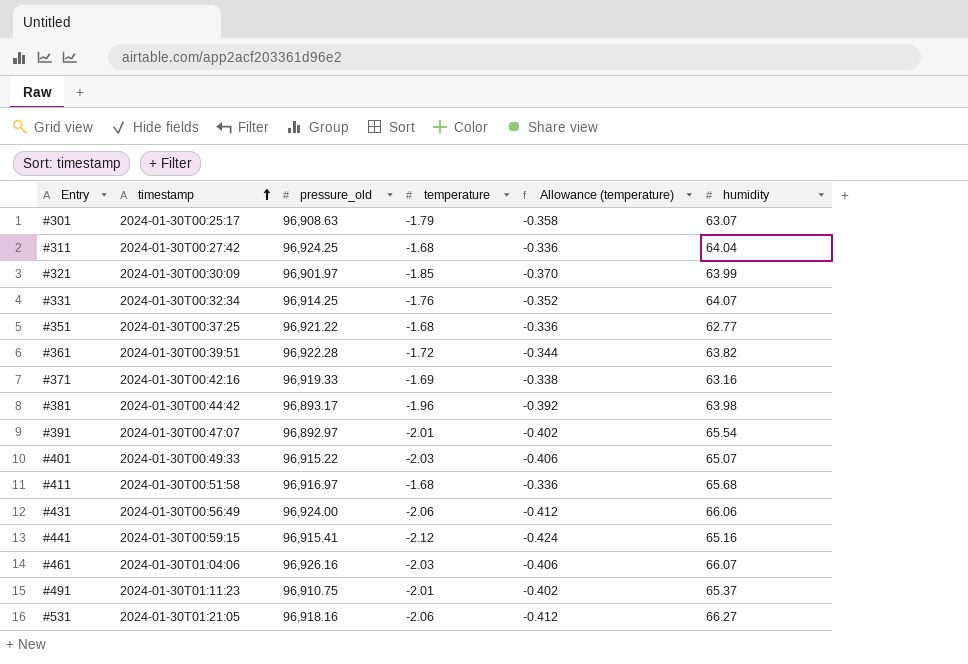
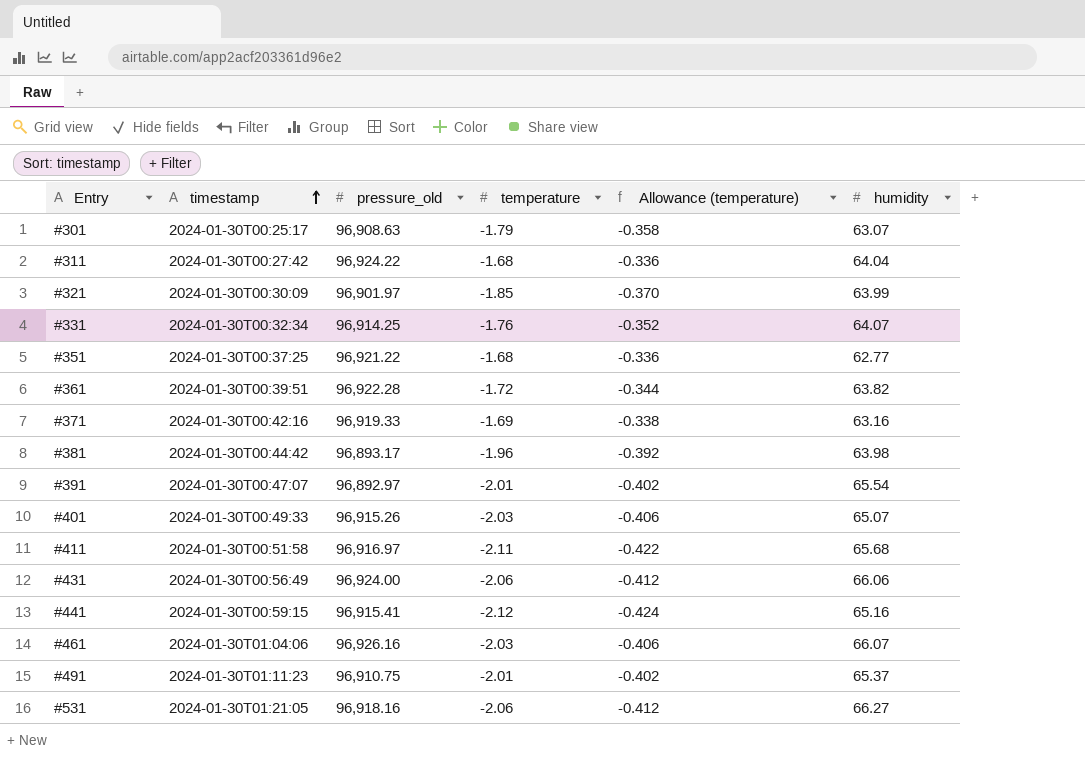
#311 | pressure_old: 96,924.25 -> 96,924.22
#401 | pressure_old: 96,915.22 -> 96,915.26
#411 | temperature: -1.68 -> -2.11
#411 | Allowance (temperature): -0.336 -> -0.422

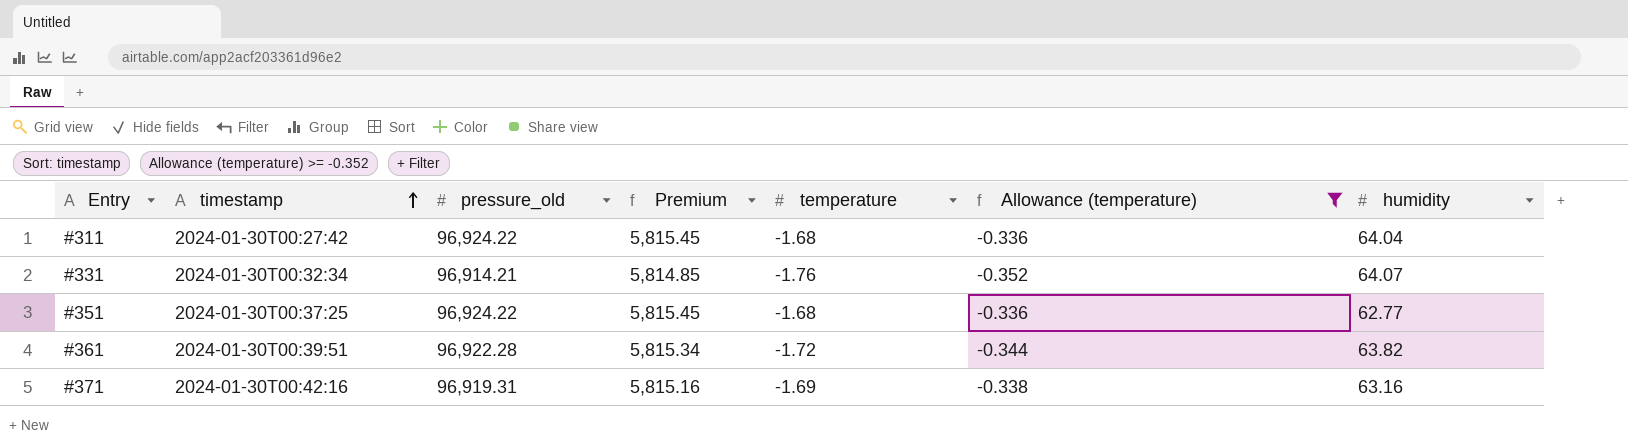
filter: none -> Allowance (temperature) >= -0.352
column Premium | formula: none -> [pressure_old] * 0.06
#331 | pressure_old: 96,914.25 -> 96,914.21
#351 | pressure_old: 96,921.22 -> 96,924.22
#371 | pressure_old: 96,919.33 -> 96,919.31

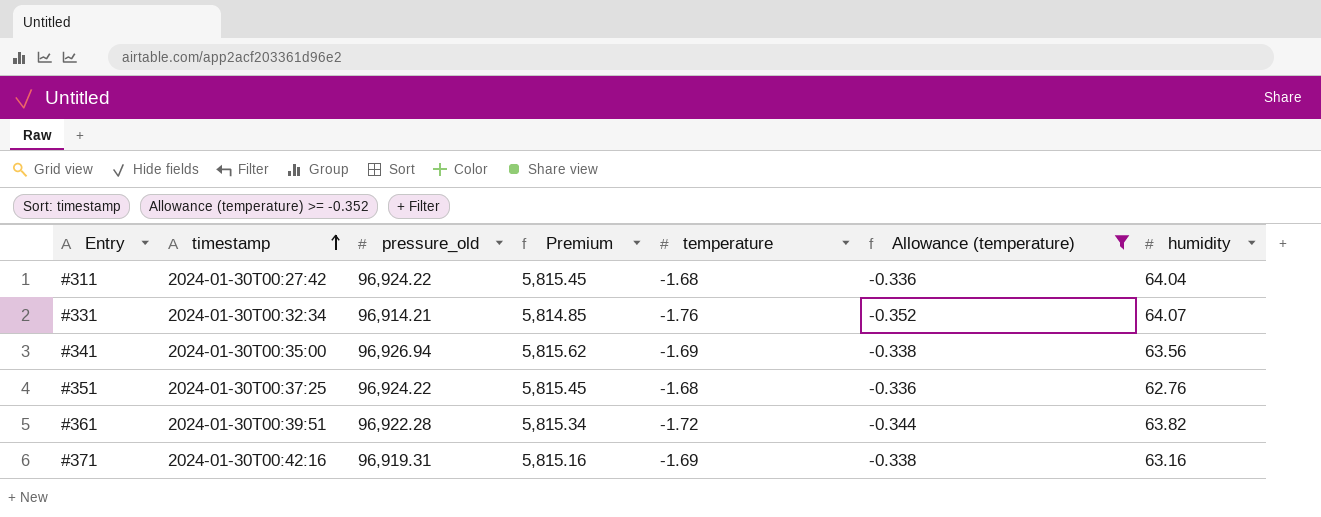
row #341: none -> 2024-01-30T00:35:00 | 96,926.94 | 5,815.62 | -1.69 | -0.338 | 63.56
#351 | humidity: 62.77 -> 62.76

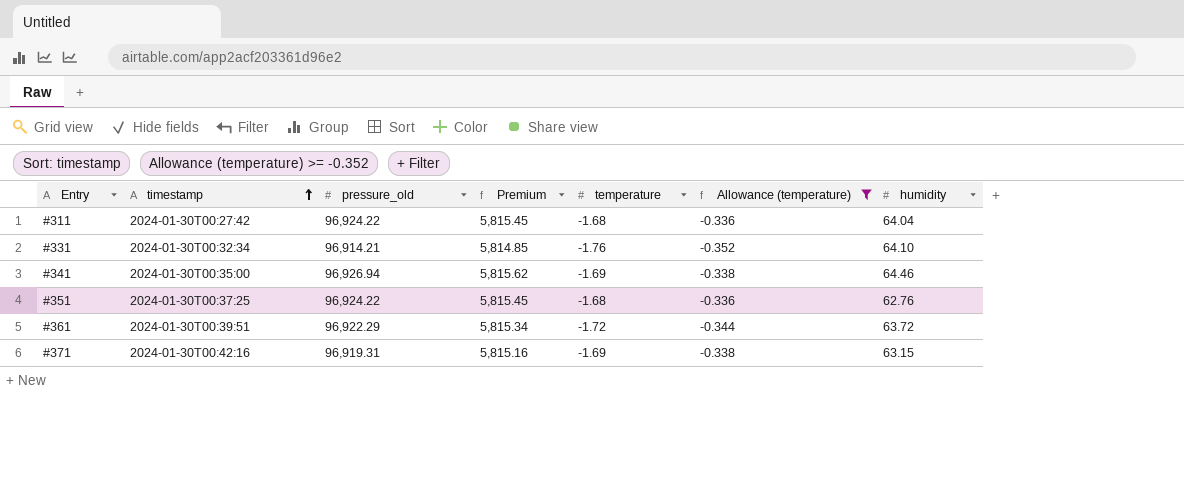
#331 | humidity: 64.07 -> 64.10
#341 | humidity: 63.56 -> 64.46
#361 | pressure_old: 96,922.28 -> 96,922.29
#361 | humidity: 63.82 -> 63.72
#371 | humidity: 63.16 -> 63.15

